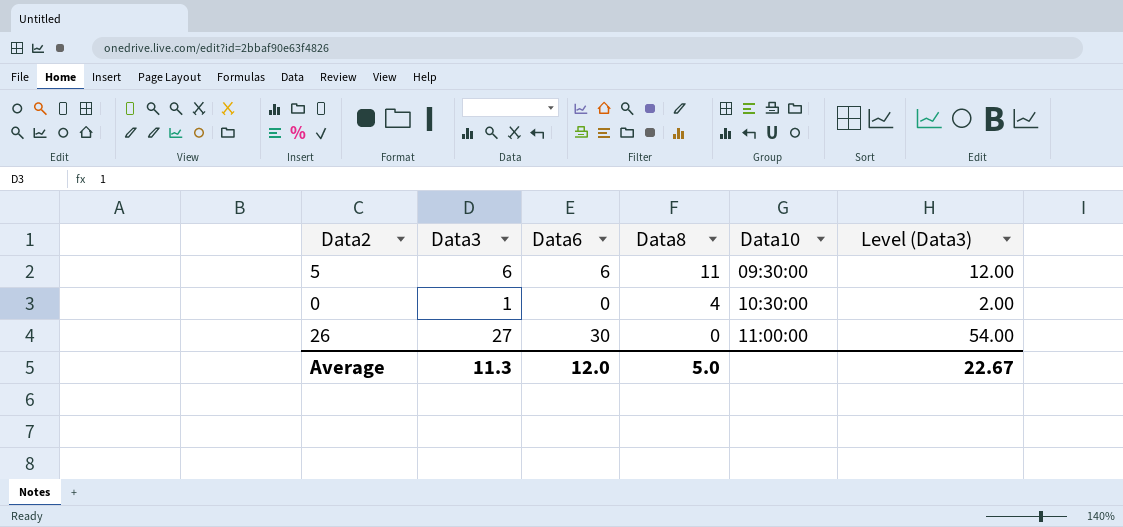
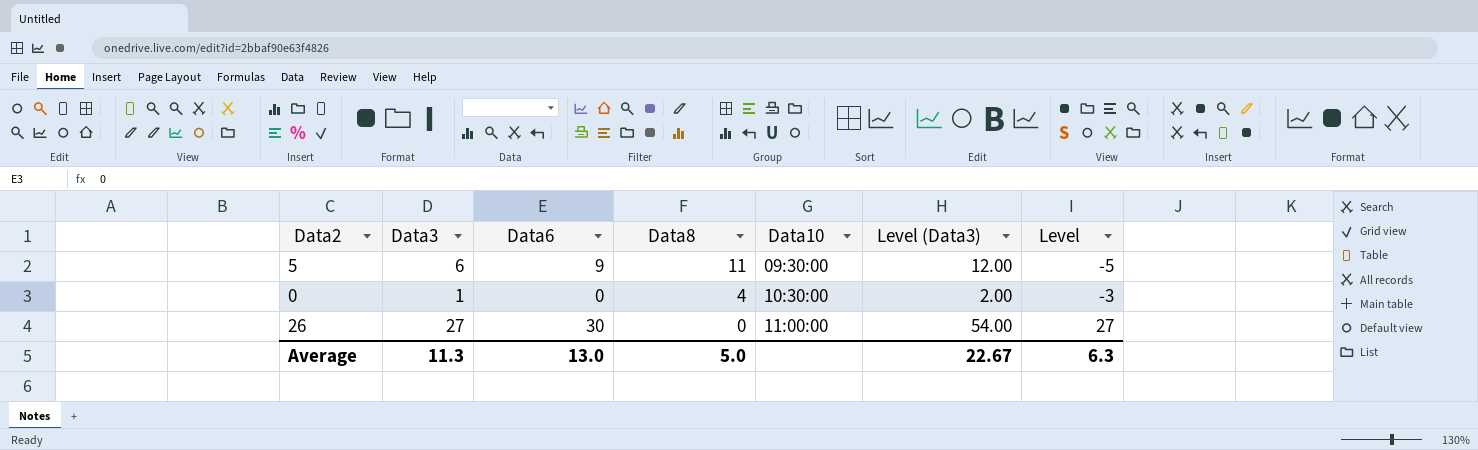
column Level | formula: none -> [Data3] - [Data8]
5 | Data6: 6 -> 9
Average | Data6: 12.0 -> 13.0

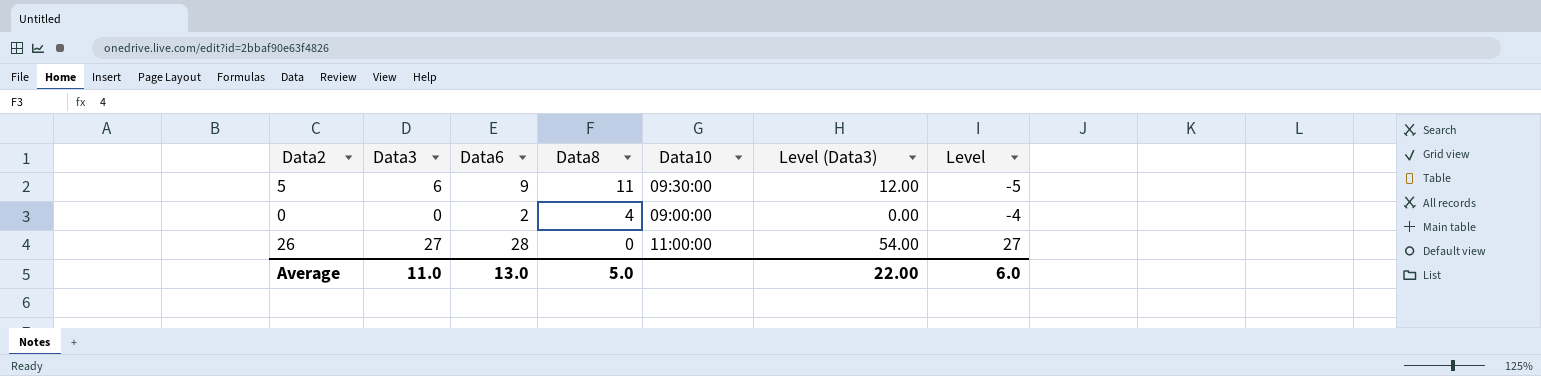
0 | Data3: 1 -> 0
0 | Data6: 0 -> 2
0 | Data10: 10:30:00 -> 09:00:00
0 | Level (Data3): 2.00 -> 0.00
0 | Level: -3 -> -4
26 | Data6: 30 -> 28
Average | Data3: 11.3 -> 11.0
Average | Level (Data3): 22.67 -> 22.00
Average | Level: 6.3 -> 6.0

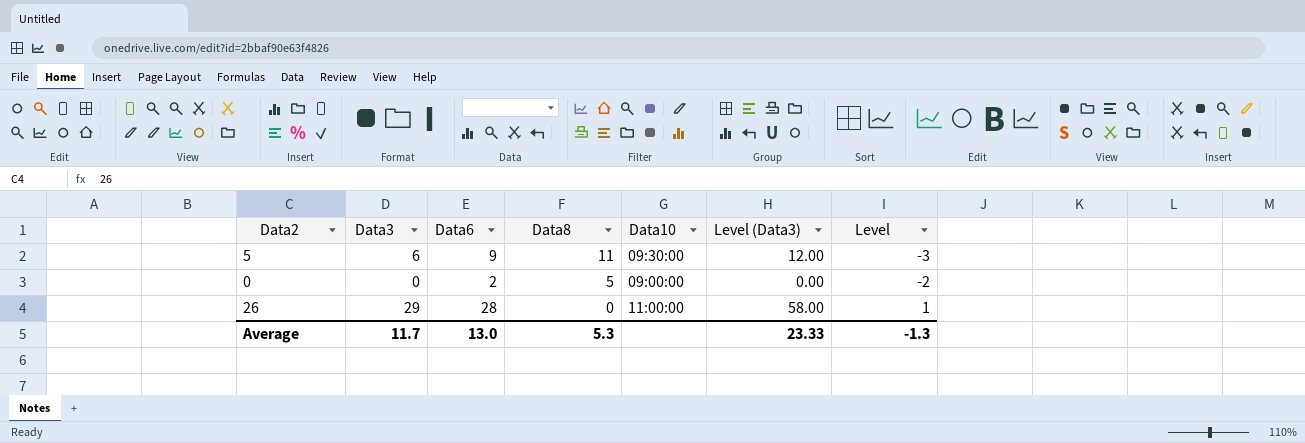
column Level | formula: [Data3] - [Data8] -> [Data3] - [Data6]
0 | Data8: 4 -> 5
26 | Data3: 27 -> 29
26 | Level (Data3): 54.00 -> 58.00
Average | Data3: 11.0 -> 11.7
Average | Data8: 5.0 -> 5.3
Average | Level (Data3): 22.00 -> 23.33
Average | Level: 6.0 -> -1.3

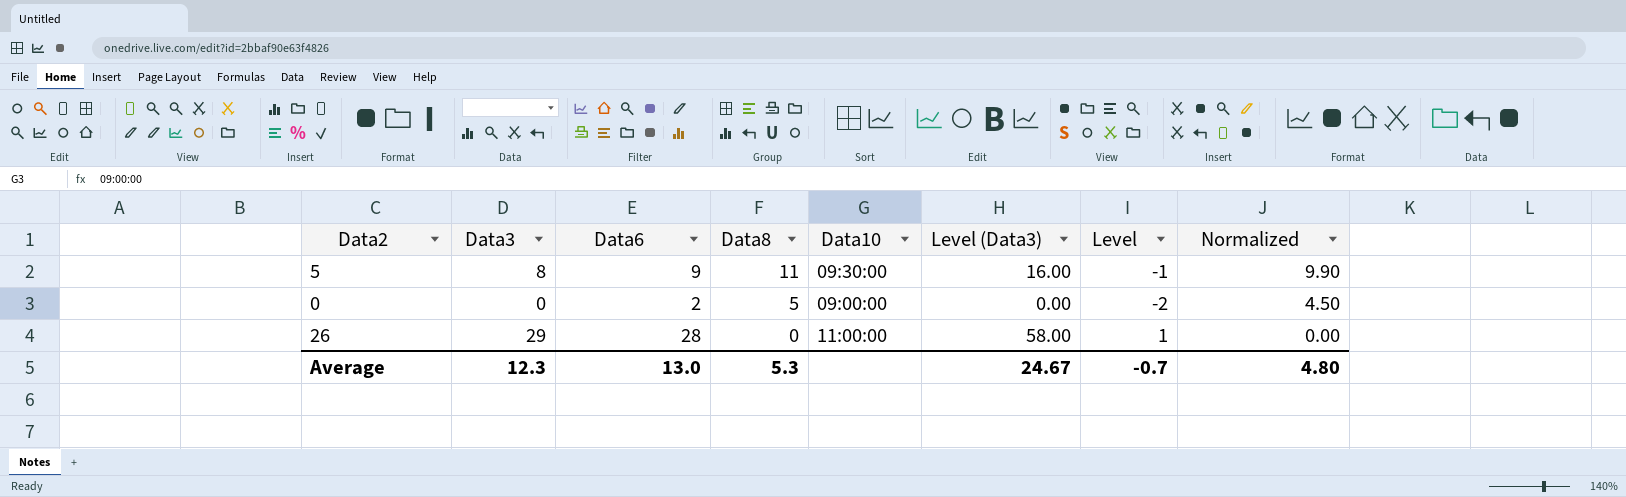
column Normalized | formula: none -> [Data8] * 0.9
5 | Data3: 6 -> 8
5 | Level (Data3): 12.00 -> 16.00
5 | Level: -3 -> -1
Average | Data3: 11.7 -> 12.3
Average | Level (Data3): 23.33 -> 24.67
Average | Level: -1.3 -> -0.7

